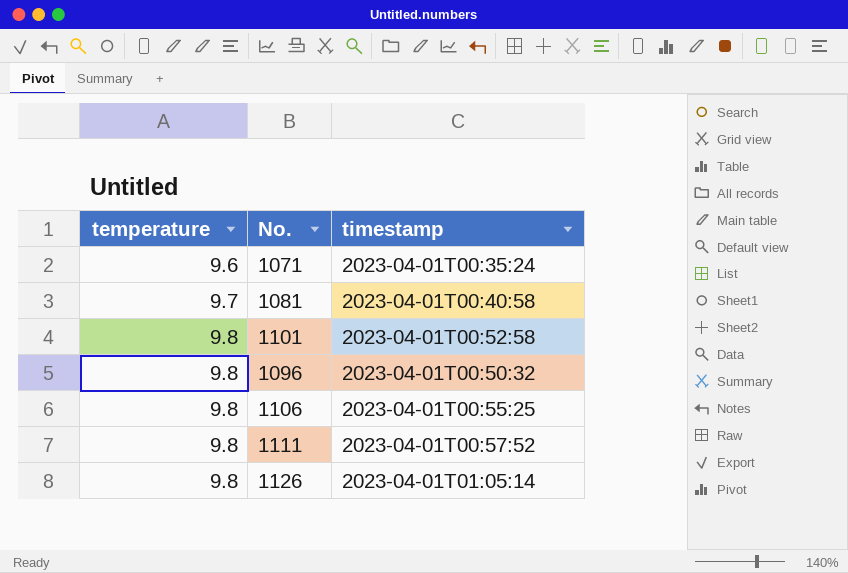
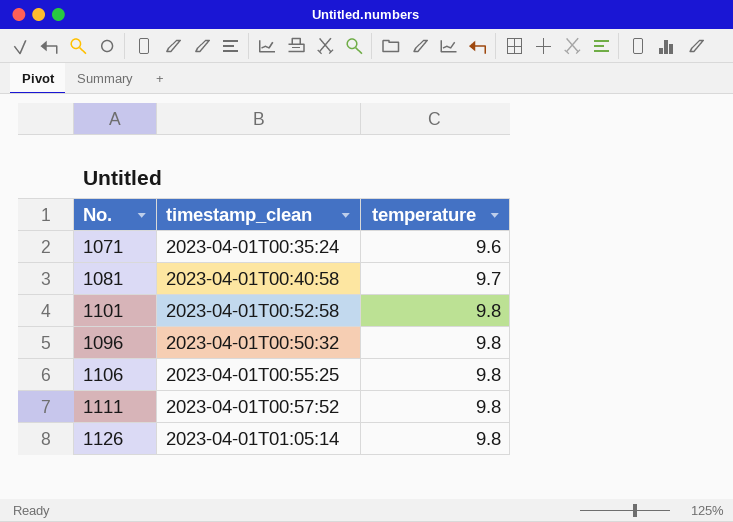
column name: timestamp -> timestamp_clean
column temperature | position: 1 -> 3

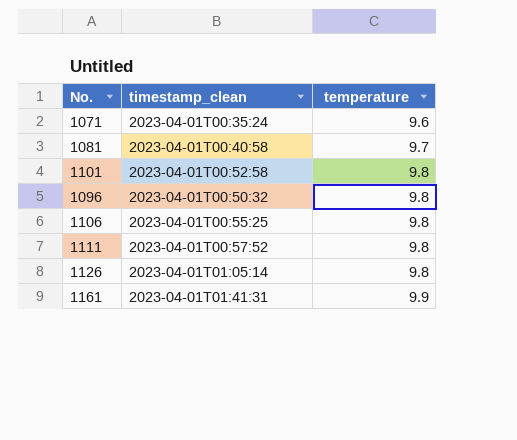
row 1161: none -> 2023-04-01T01:41:31 | 9.9

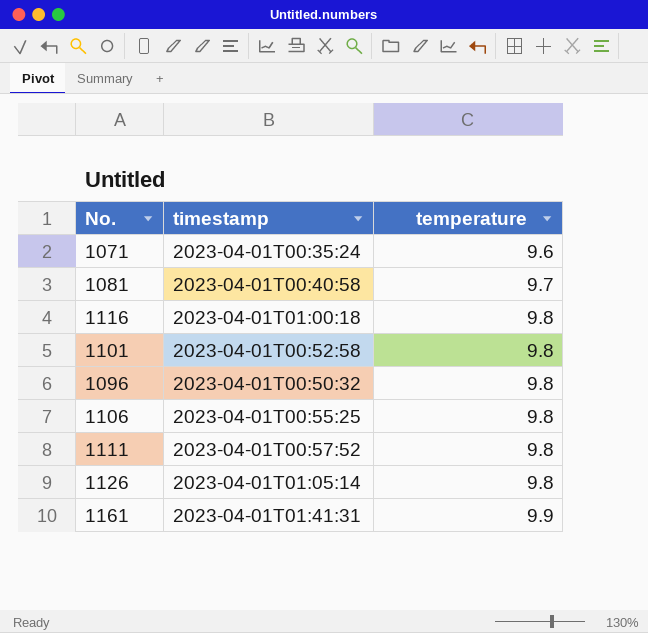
column name: timestamp_clean -> timestamp
row 1116: none -> 2023-04-01T01:00:18 | 9.8

